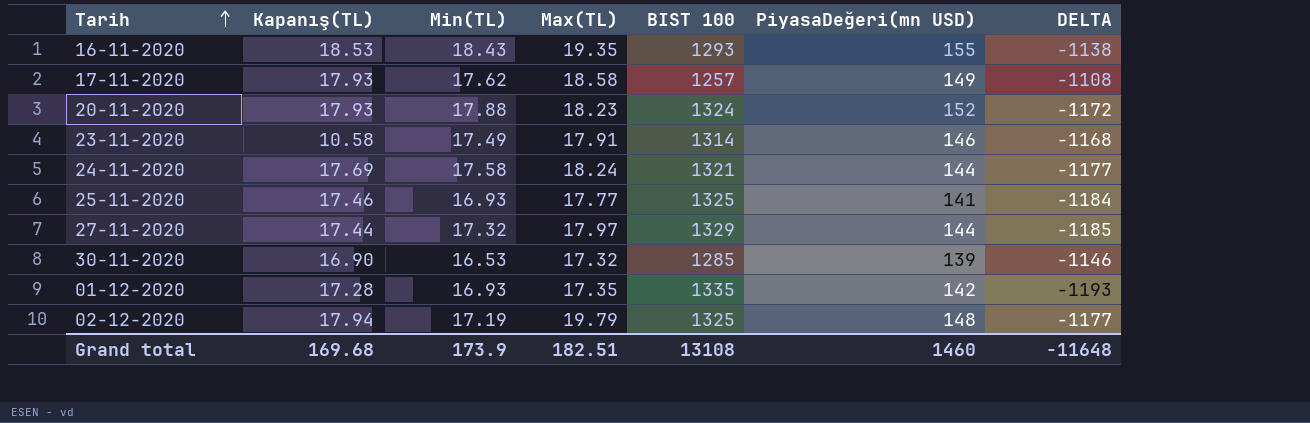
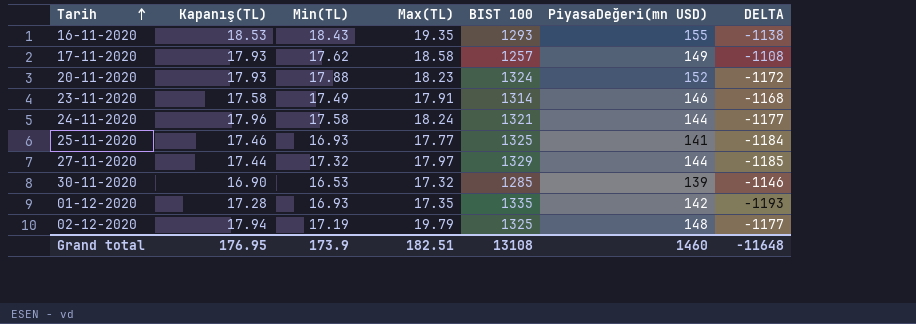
23-11-2020 | Kapanış(TL): 10.58 -> 17.58
24-11-2020 | Kapanış(TL): 17.69 -> 17.96
Grand total | Kapanış(TL): 169.68 -> 176.95

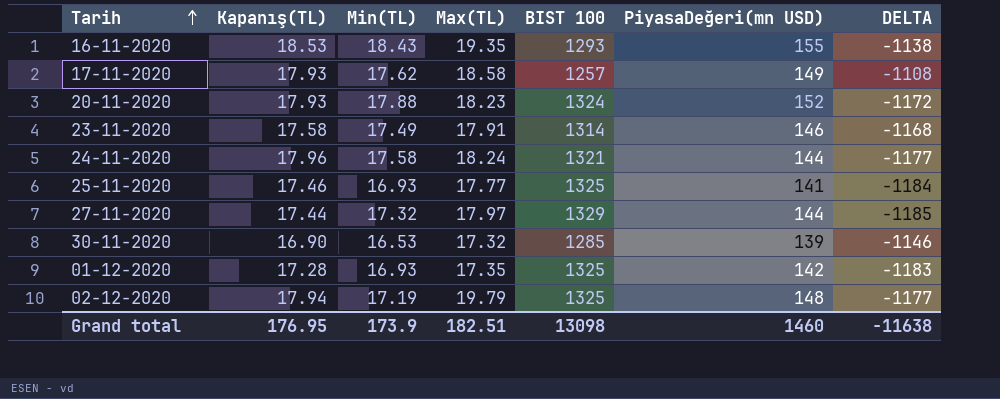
01-12-2020 | BIST 100: 1335 -> 1325
01-12-2020 | DELTA: -1193 -> -1183
Grand total | BIST 100: 13108 -> 13098
Grand total | DELTA: -11648 -> -11638

